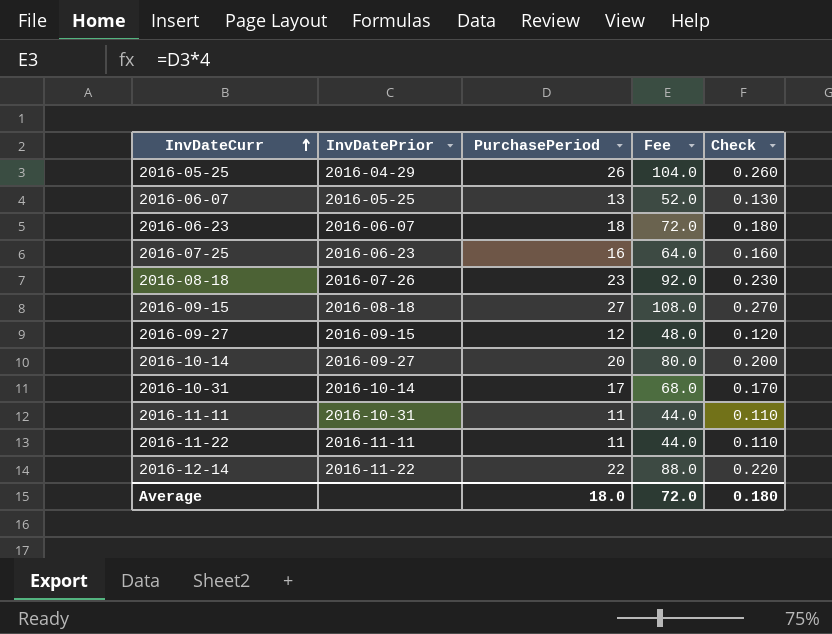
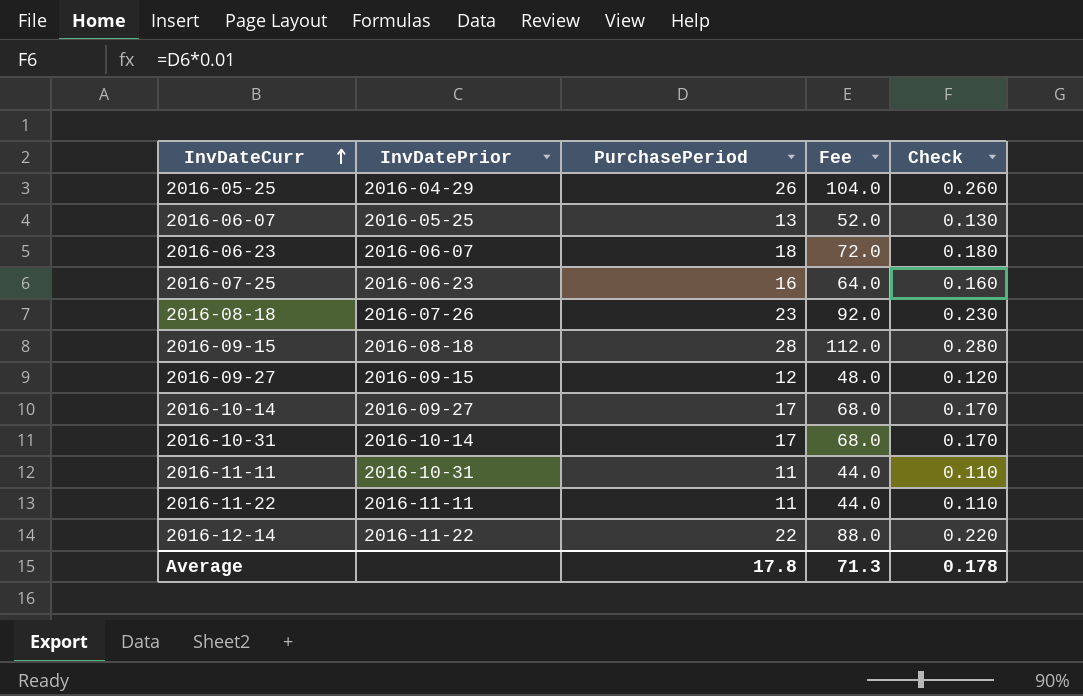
2016-09-15 | PurchasePeriod: 27 -> 28
2016-09-15 | Fee: 108.0 -> 112.0
2016-09-15 | Check: 0.270 -> 0.280
2016-10-14 | PurchasePeriod: 20 -> 17
2016-10-14 | Fee: 80.0 -> 68.0
2016-10-14 | Check: 0.200 -> 0.170
Average | PurchasePeriod: 18.0 -> 17.8
Average | Fee: 72.0 -> 71.3
Average | Check: 0.180 -> 0.178

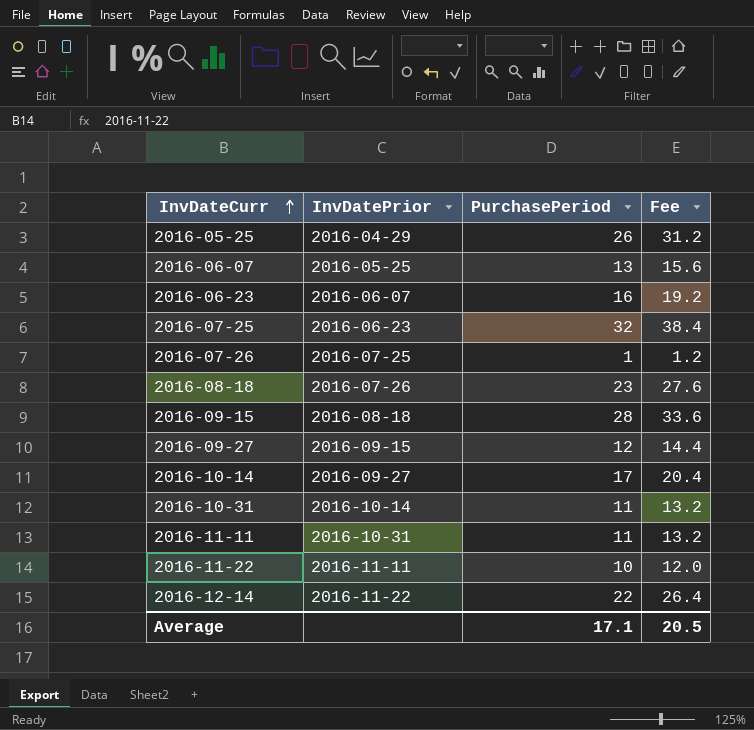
column Check | formula: [PurchasePeriod] * 0.01 -> none
column Fee | formula: [PurchasePeriod] * 4 -> [PurchasePeriod] * 1.2
2016-06-23 | PurchasePeriod: 18 -> 16
2016-07-25 | PurchasePeriod: 16 -> 32
row 2016-07-26: none -> 2016-07-25 | 1 | 1.2
2016-10-31 | PurchasePeriod: 17 -> 11
2016-11-22 | PurchasePeriod: 11 -> 10
Average | PurchasePeriod: 17.8 -> 17.1
Average | Fee: 71.3 -> 20.5

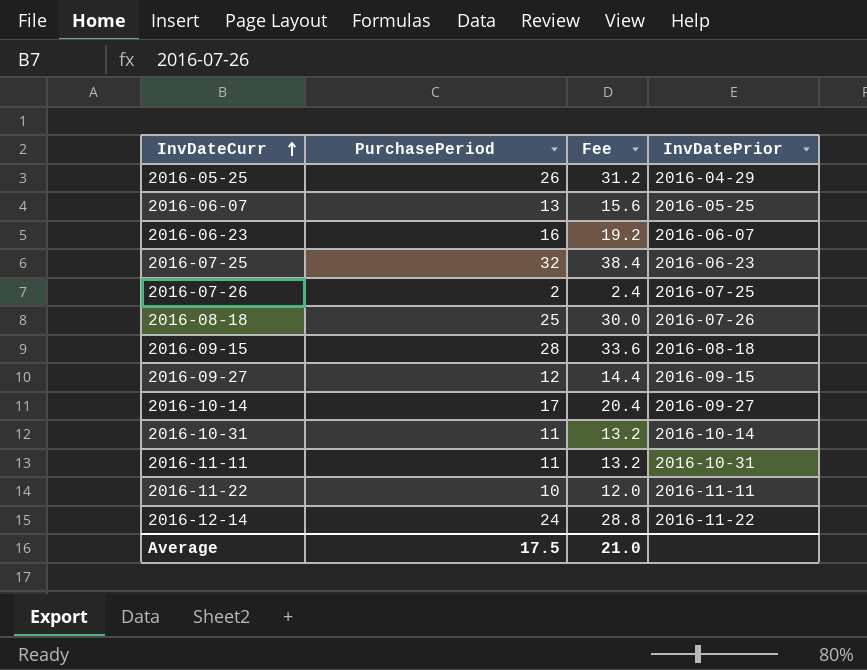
column InvDatePrior | position: 2 -> 4
2016-07-26 | PurchasePeriod: 1 -> 2
2016-07-26 | Fee: 1.2 -> 2.4
2016-08-18 | PurchasePeriod: 23 -> 25
2016-08-18 | Fee: 27.6 -> 30.0
2016-12-14 | PurchasePeriod: 22 -> 24
2016-12-14 | Fee: 26.4 -> 28.8
Average | PurchasePeriod: 17.1 -> 17.5
Average | Fee: 20.5 -> 21.0

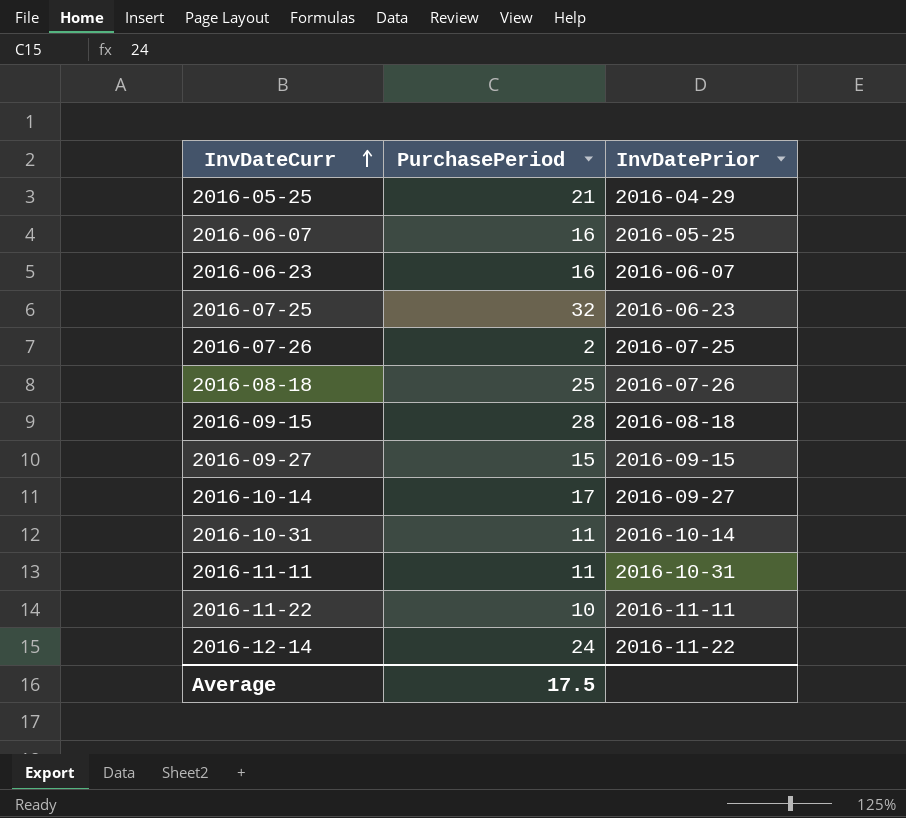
column Fee | formula: [PurchasePeriod] * 1.2 -> none
2016-05-25 | PurchasePeriod: 26 -> 21
2016-06-07 | PurchasePeriod: 13 -> 16
2016-09-27 | PurchasePeriod: 12 -> 15

